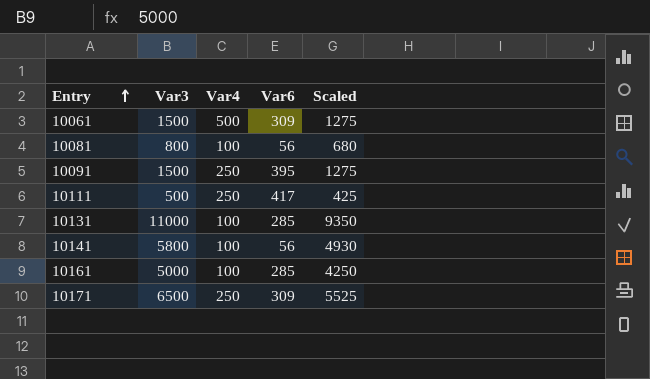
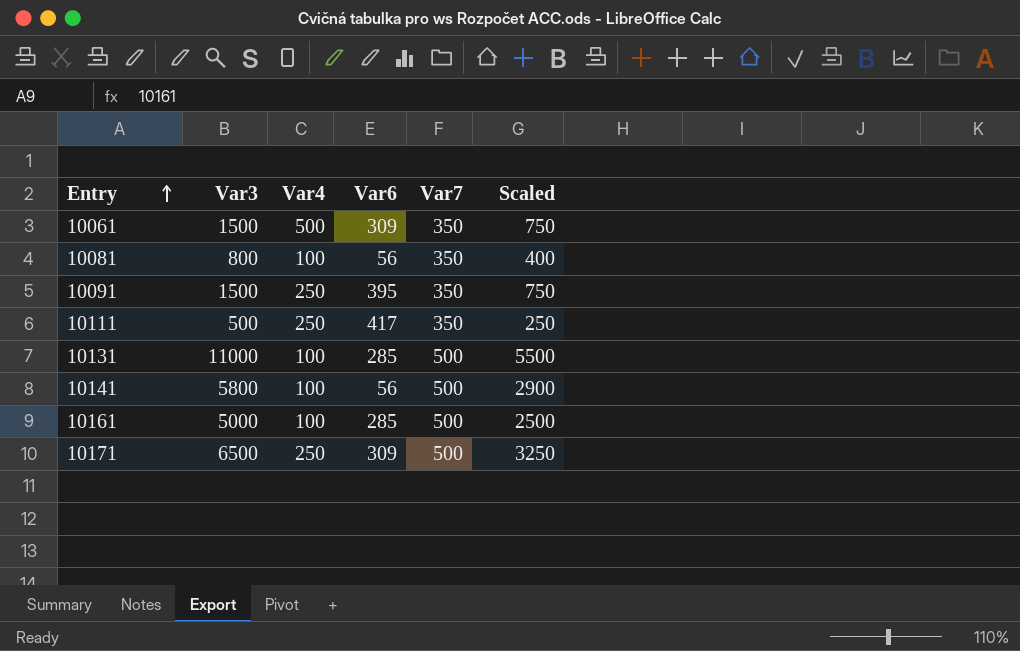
column Var7 | position: none -> 5
column Scaled | formula: [Var3] * 0.85 -> [Var3] * 0.5

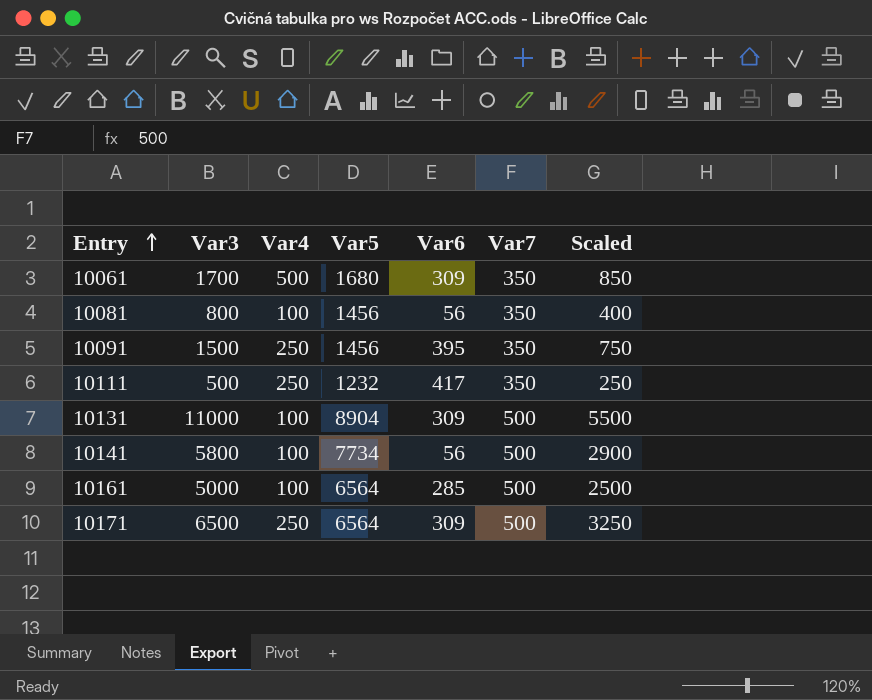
column Var5 | position: none -> 4
10061 | Var3: 1500 -> 1700
10061 | Scaled: 750 -> 850
10131 | Var6: 285 -> 309

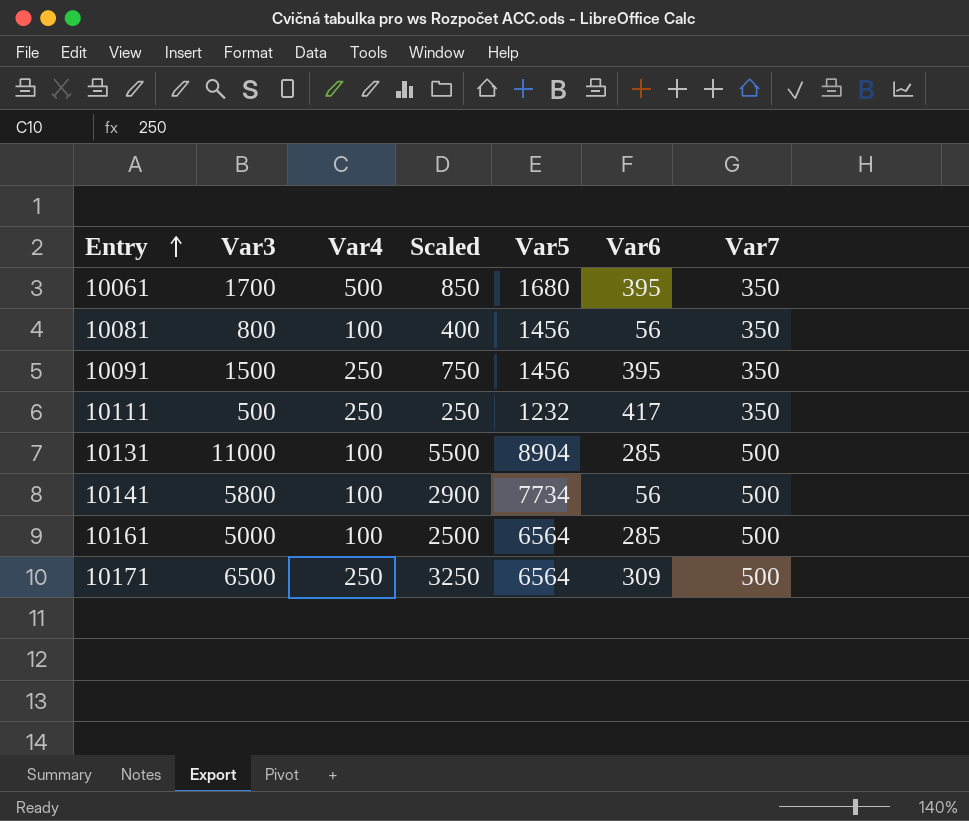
column Scaled | position: 7 -> 4
10061 | Var6: 309 -> 395
10131 | Var6: 309 -> 285

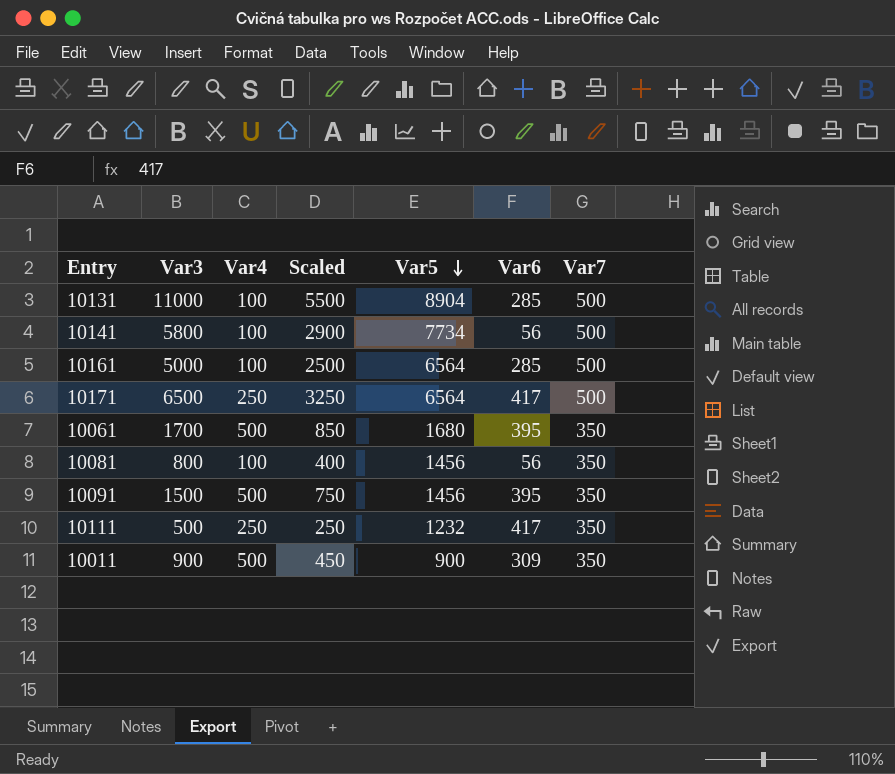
row order: Entry ascending -> Var5 descending
10171 | Var6: 309 -> 417
10091 | Var4: 250 -> 500
row 10011: none -> 900 | 500 | 450 | 900 | 309 | 350

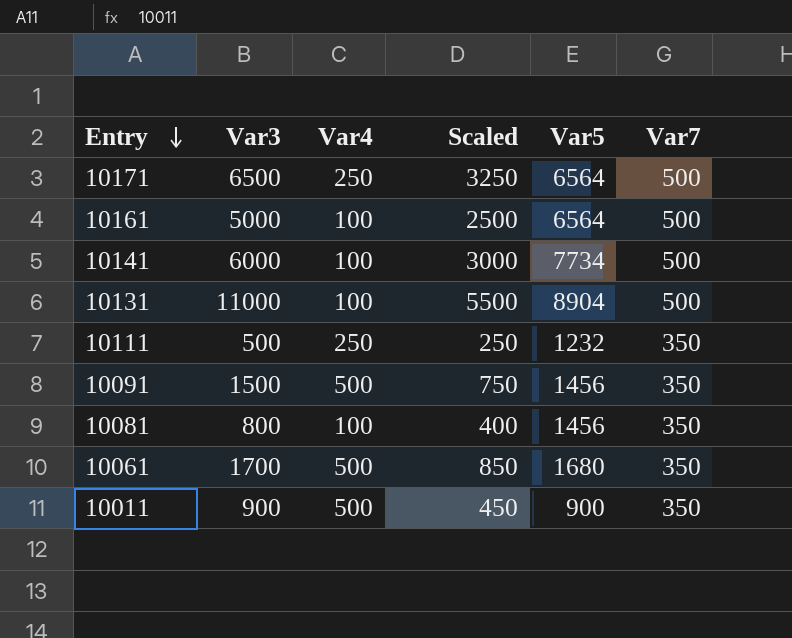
row order: Var5 descending -> Entry descending
column Var6 | position: 6 -> none
10141 | Var3: 5800 -> 6000
10141 | Scaled: 2900 -> 3000

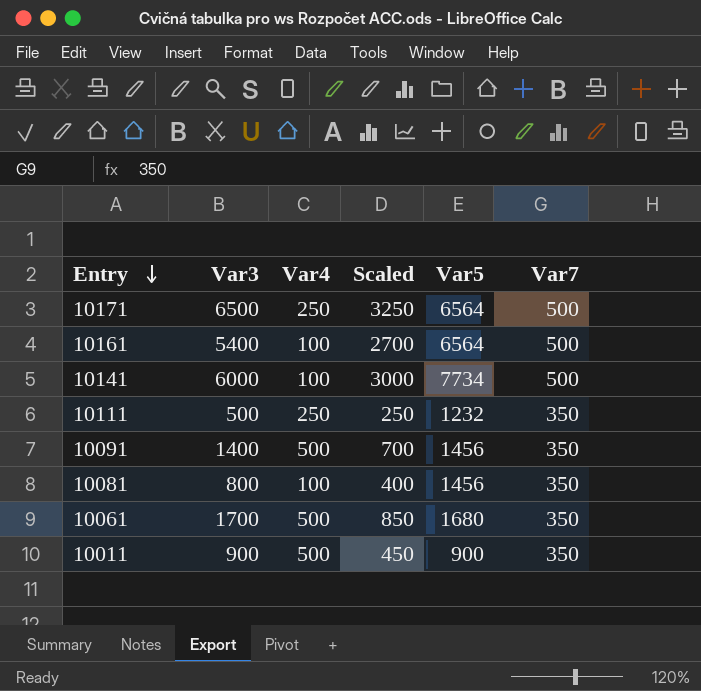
row 10131: 11000 | 100 | 5500 | 8904 | 500 -> none
10161 | Var3: 5000 -> 5400
10161 | Scaled: 2500 -> 2700
10091 | Var3: 1500 -> 1400
10091 | Scaled: 750 -> 700

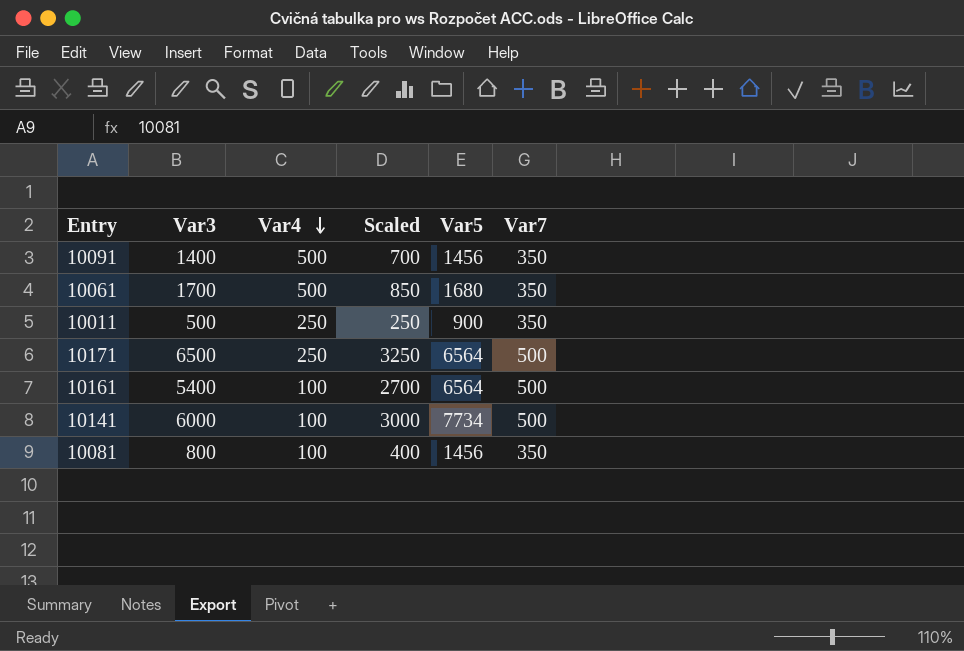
row order: Entry descending -> Var4 descending
row 10111: 500 | 250 | 250 | 1232 | 350 -> none
10011 | Var3: 900 -> 500
10011 | Var4: 500 -> 250
10011 | Scaled: 450 -> 250

